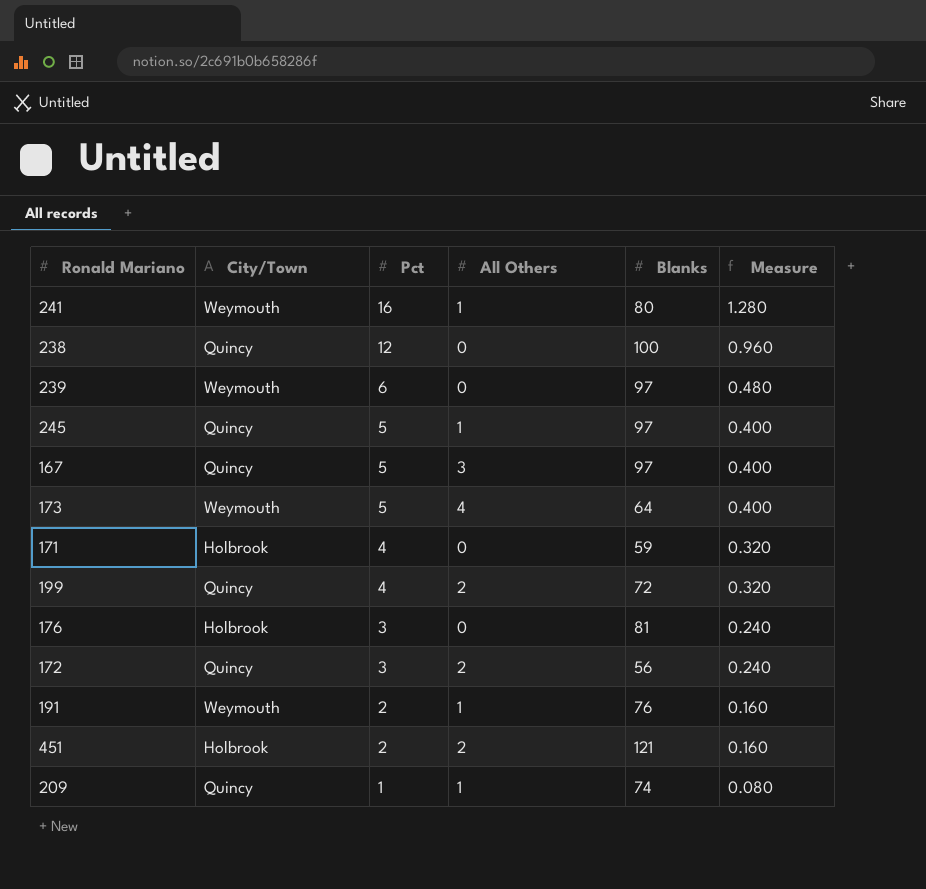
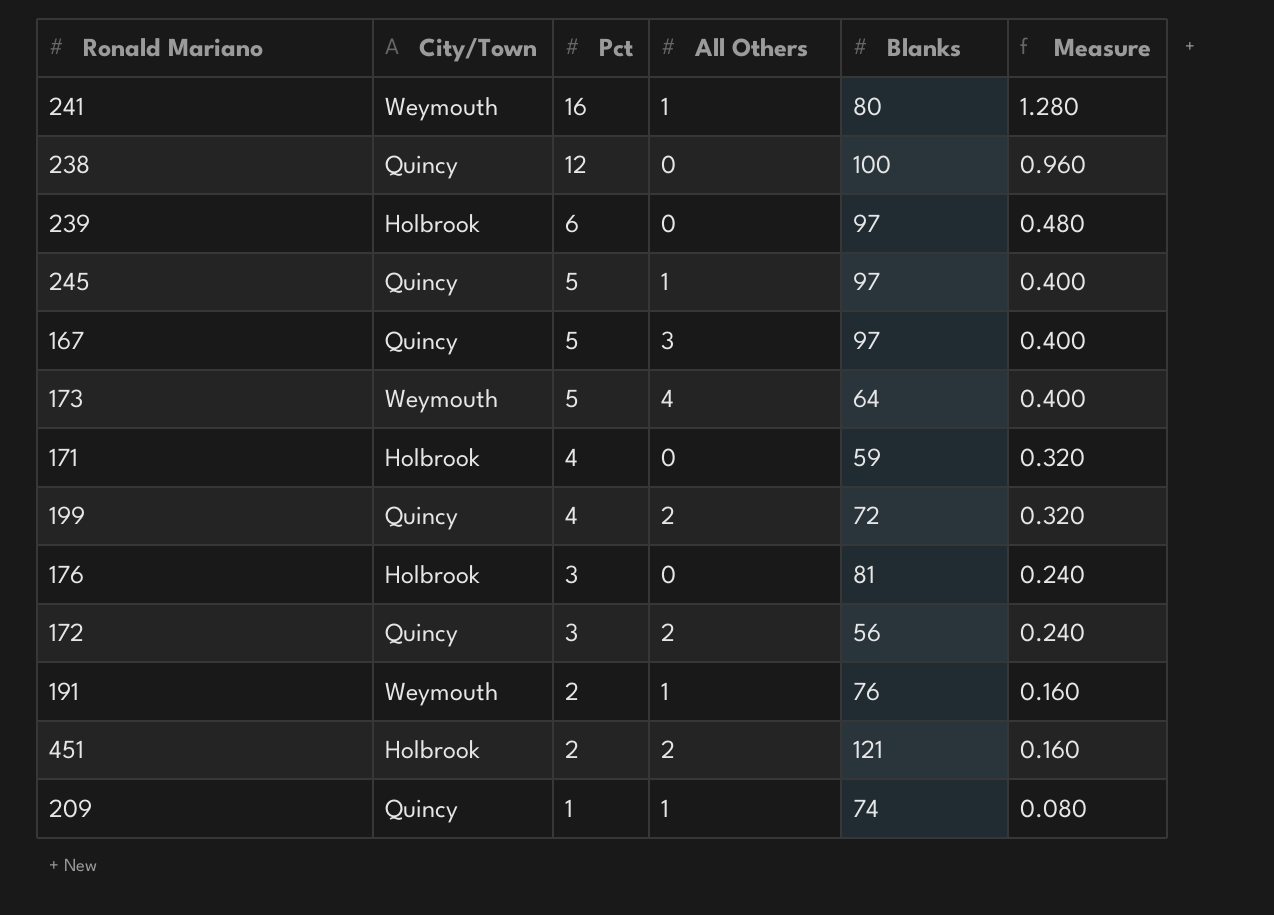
239 | City/Town: Weymouth -> Holbrook

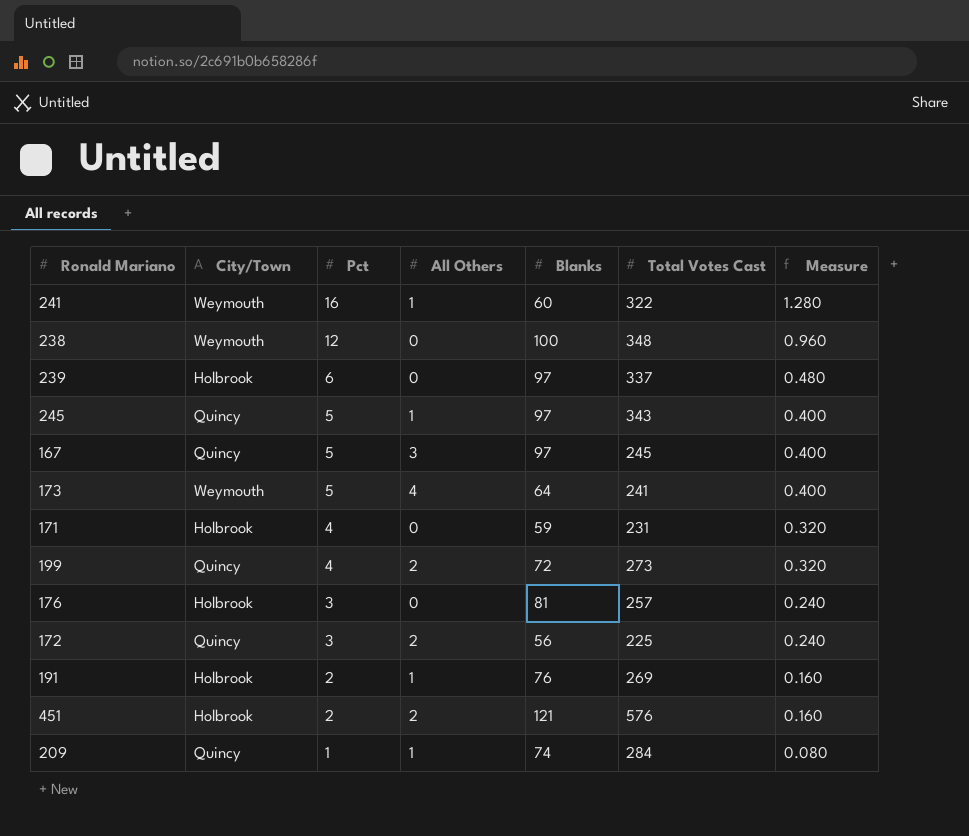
column Total Votes Cast | position: none -> 6
241 | Blanks: 80 -> 60
238 | City/Town: Quincy -> Weymouth
191 | City/Town: Weymouth -> Holbrook

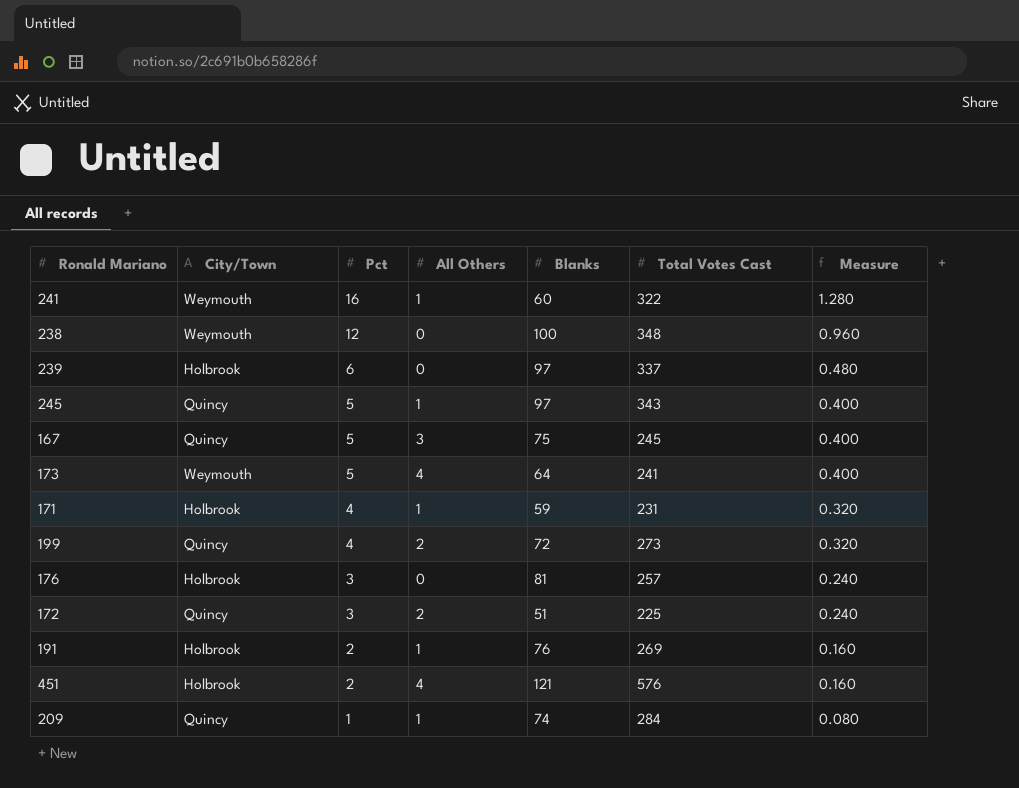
167 | Blanks: 97 -> 75
171 | All Others: 0 -> 1
172 | Blanks: 56 -> 51
451 | All Others: 2 -> 4

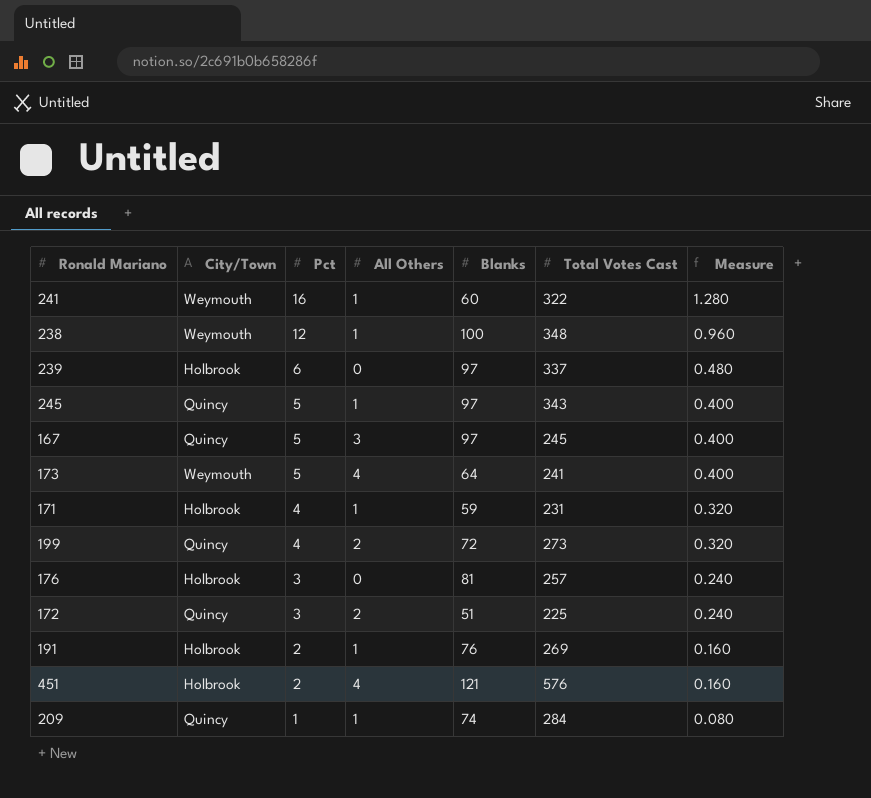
238 | All Others: 0 -> 1
167 | Blanks: 75 -> 97

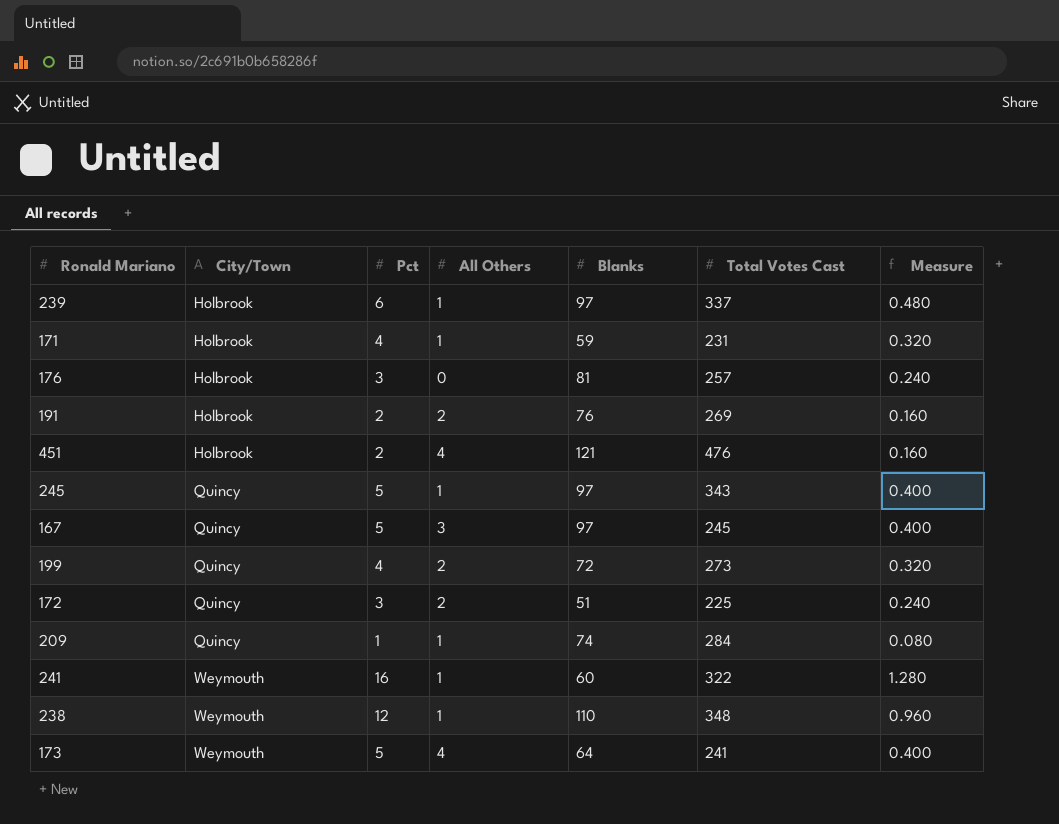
row order: Pct descending -> City/Town ascending
239 | All Others: 0 -> 1
191 | All Others: 1 -> 2
451 | Total Votes Cast: 576 -> 476
238 | Blanks: 100 -> 110

